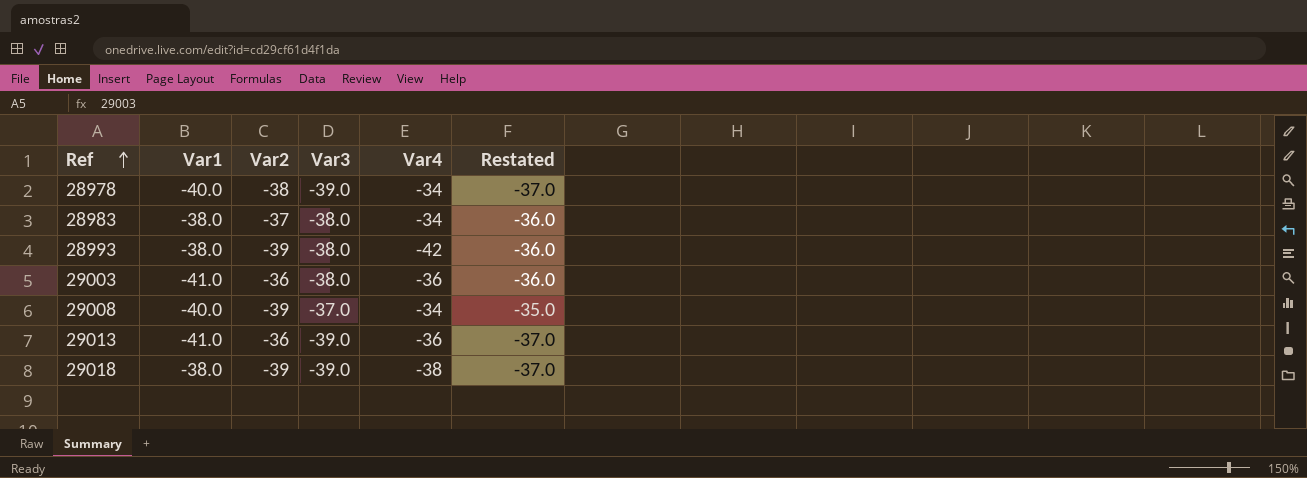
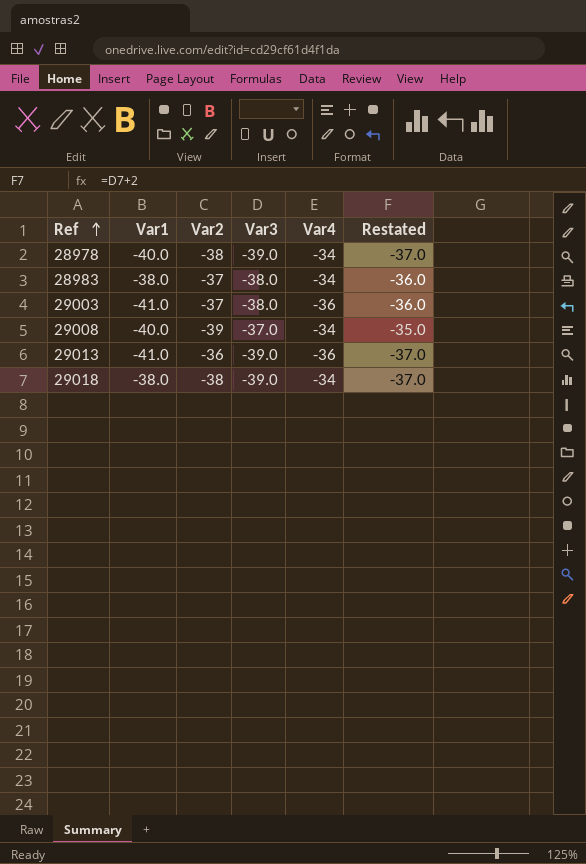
row 28993: -38.0 | -39 | -38.0 | -42 | -36.0 -> none
29003 | Var2: -36 -> -37
29018 | Var2: -39 -> -38
29018 | Var4: -38 -> -34

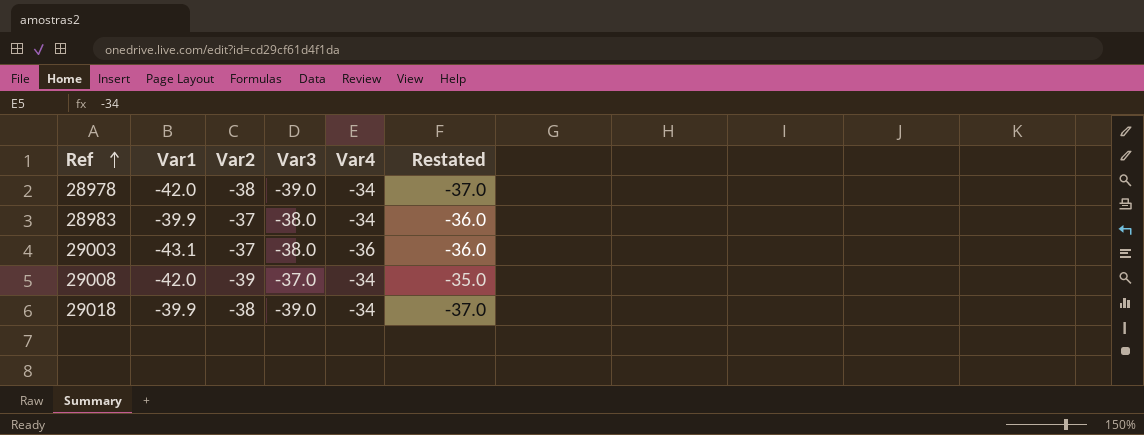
row 29013: -41.0 | -36 | -39.0 | -36 | -37.0 -> none
28978 | Var1: -40.0 -> -42.0
28983 | Var1: -38.0 -> -39.9
29003 | Var1: -41.0 -> -43.1
29008 | Var1: -40.0 -> -42.0
29018 | Var1: -38.0 -> -39.9

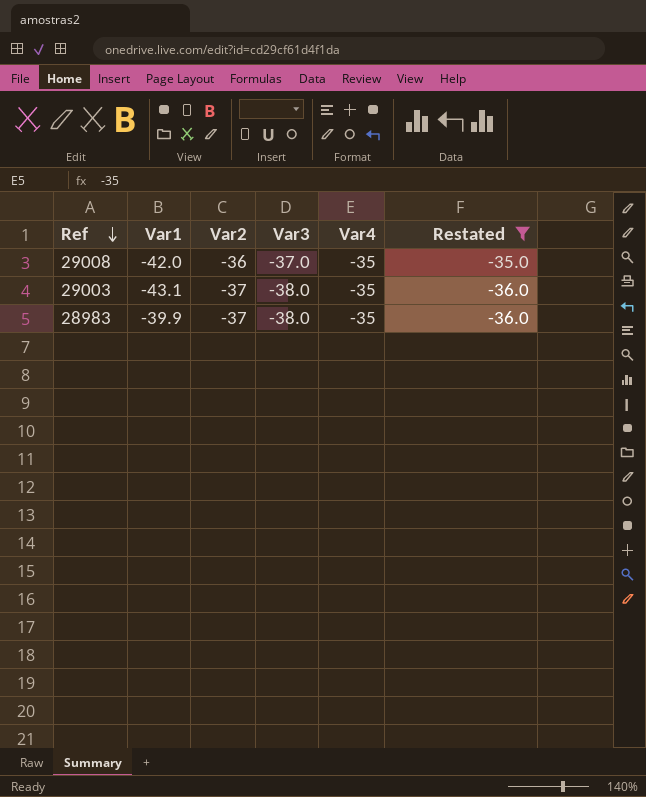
filter: none -> Restated != -37.0
row order: Ref ascending -> Ref descending
29008 | Var2: -39 -> -36
29008 | Var4: -34 -> -35
29003 | Var4: -36 -> -35
28983 | Var4: -34 -> -35

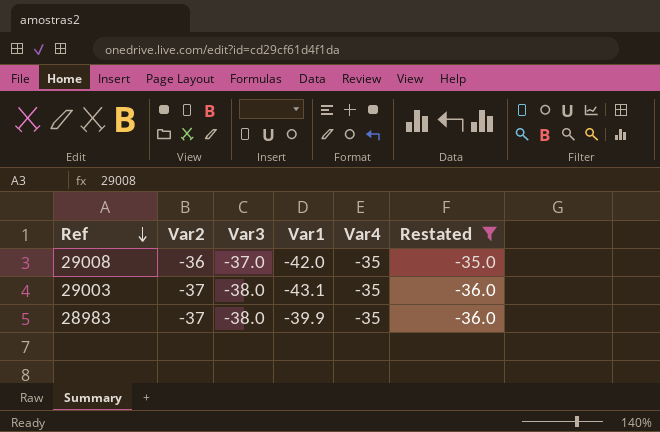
column Var1 | position: 2 -> 4

